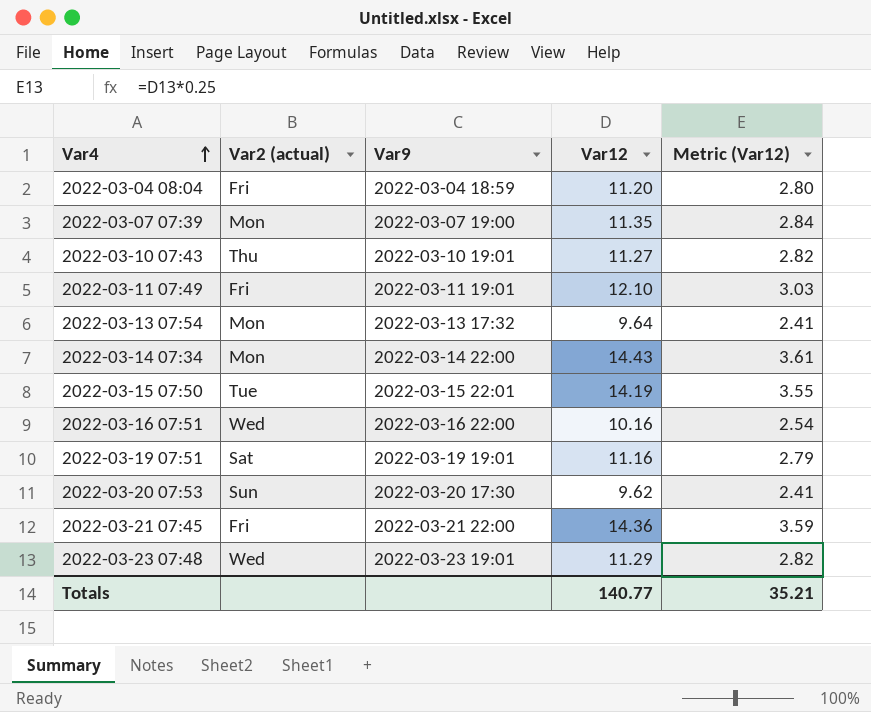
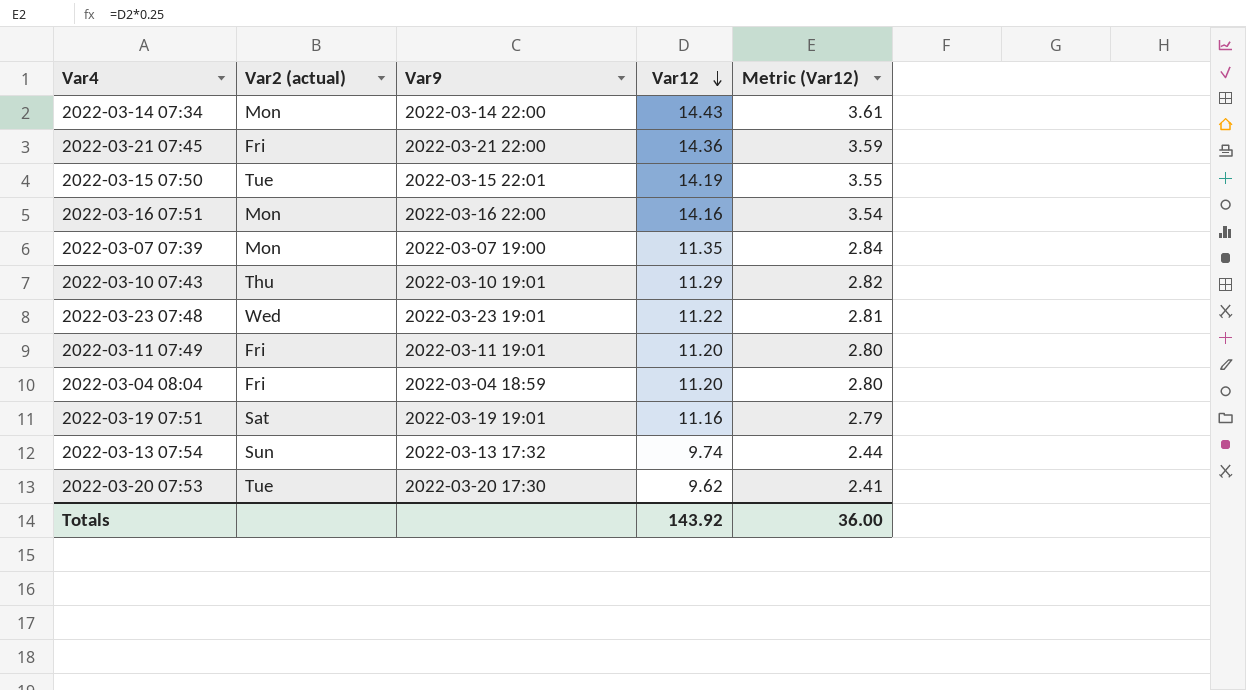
row order: Var4 ascending -> Var12 descending
2022-03-16 07:51 | Var2 (actual): Wed -> Mon
2022-03-16 07:51 | Var12: 10.16 -> 14.16
2022-03-16 07:51 | Metric (Var12): 2.54 -> 3.54
2022-03-10 07:43 | Var12: 11.27 -> 11.29
2022-03-23 07:48 | Var12: 11.29 -> 11.22
2022-03-23 07:48 | Metric (Var12): 2.82 -> 2.81
2022-03-11 07:49 | Var12: 12.10 -> 11.20
2022-03-11 07:49 | Metric (Var12): 3.03 -> 2.80
2022-03-13 07:54 | Var2 (actual): Mon -> Sun
2022-03-13 07:54 | Var12: 9.64 -> 9.74
2022-03-13 07:54 | Metric (Var12): 2.41 -> 2.44
2022-03-20 07:53 | Var2 (actual): Sun -> Tue
Totals | Var12: 140.77 -> 143.92
Totals | Metric (Var12): 35.21 -> 36.00

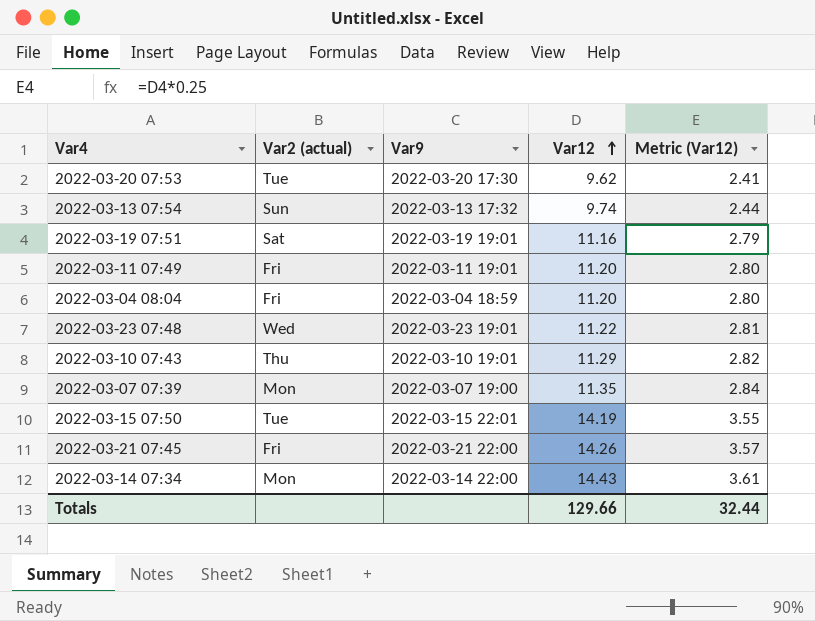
row order: Var12 descending -> Var12 ascending
row 2022-03-16 07:51: Mon | 2022-03-16 22:00 | 14.16 | 3.54 -> none
2022-03-21 07:45 | Var12: 14.36 -> 14.26
2022-03-21 07:45 | Metric (Var12): 3.59 -> 3.57
Totals | Var12: 143.92 -> 129.66
Totals | Metric (Var12): 36.00 -> 32.44

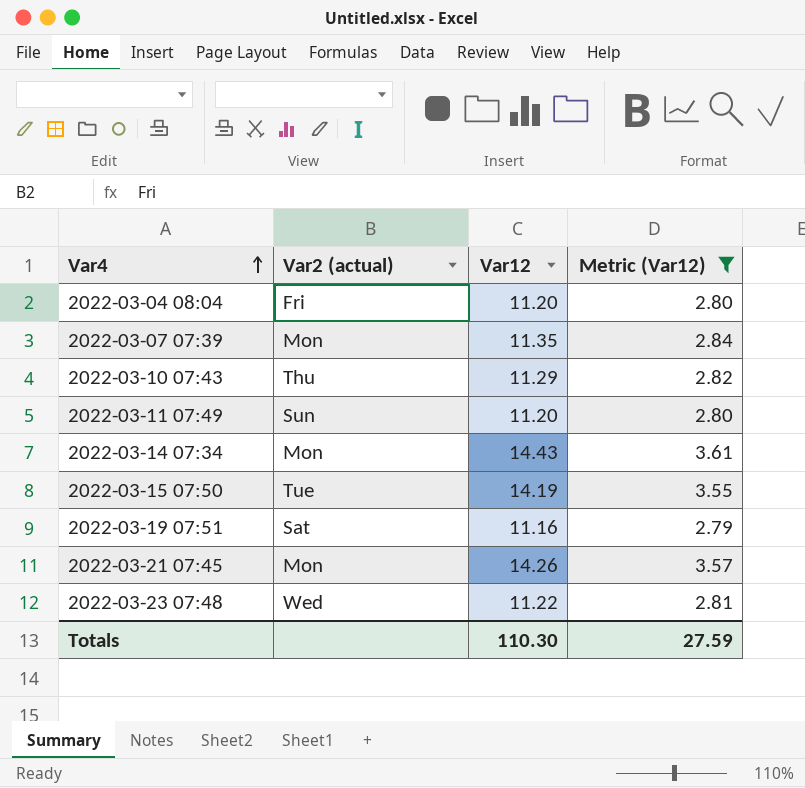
filter: none -> Metric (Var12) >= 2.79
row order: Var12 ascending -> Var4 ascending
column Var9 | position: 3 -> none
2022-03-11 07:49 | Var2 (actual): Fri -> Sun
2022-03-21 07:45 | Var2 (actual): Fri -> Mon
Totals | Var12: 129.66 -> 110.30
Totals | Metric (Var12): 32.44 -> 27.59

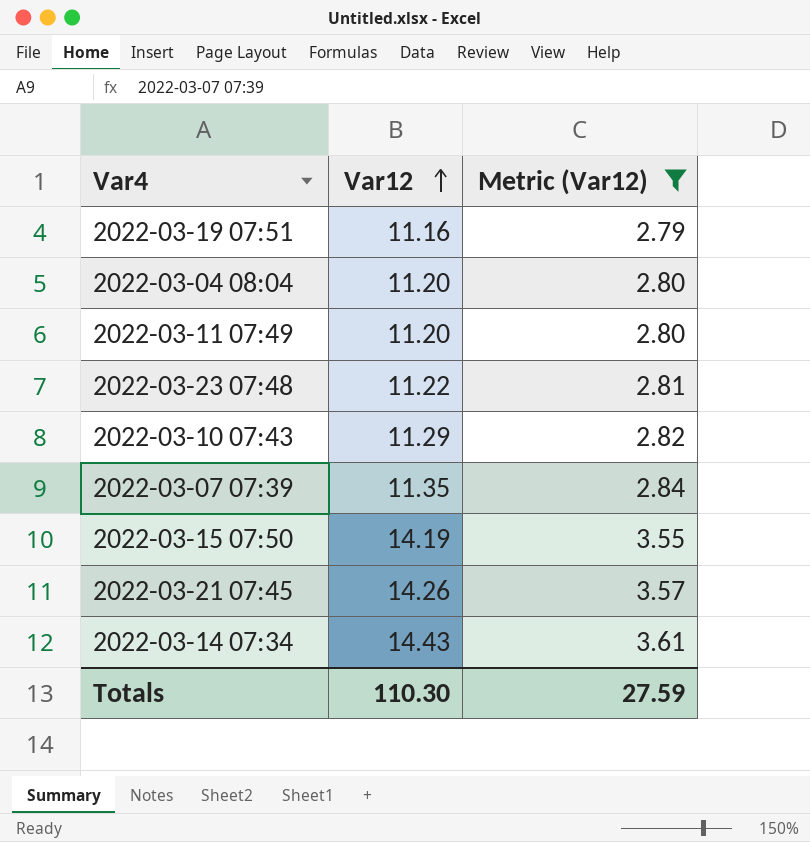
row order: Var4 ascending -> Var12 ascending
column Var2 (actual) | position: 2 -> none

